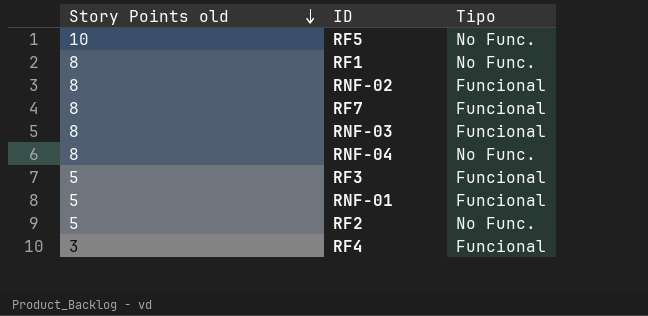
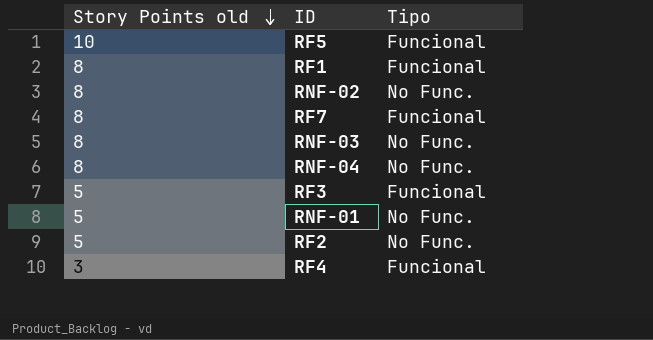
RF5 | Tipo: No Func. -> Funcional
RF1 | Tipo: No Func. -> Funcional
RNF-02 | Tipo: Funcional -> No Func.
RNF-03 | Tipo: Funcional -> No Func.
RNF-01 | Tipo: Funcional -> No Func.

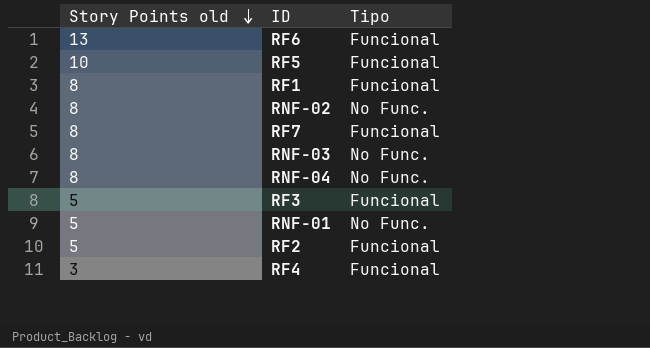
row RF6: none -> 13 | Funcional
RF2 | Tipo: No Func. -> Funcional

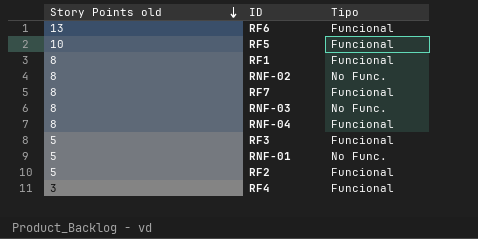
RNF-04 | Tipo: No Func. -> Funcional

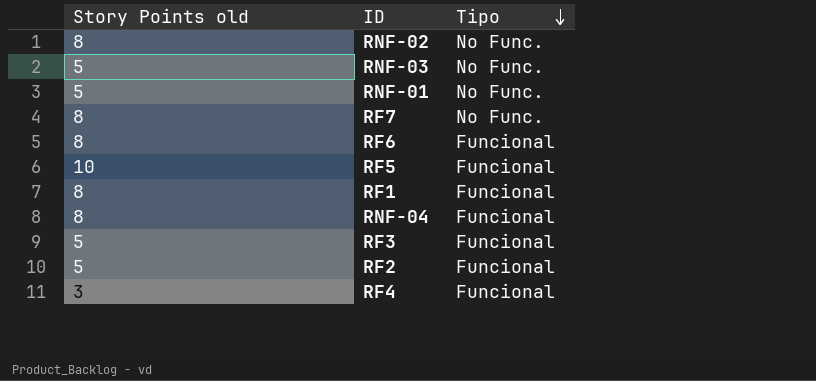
row order: Story Points old descending -> Tipo descending
RNF-03 | Story Points old: 8 -> 5
RF7 | Tipo: Funcional -> No Func.
RF6 | Story Points old: 13 -> 8

